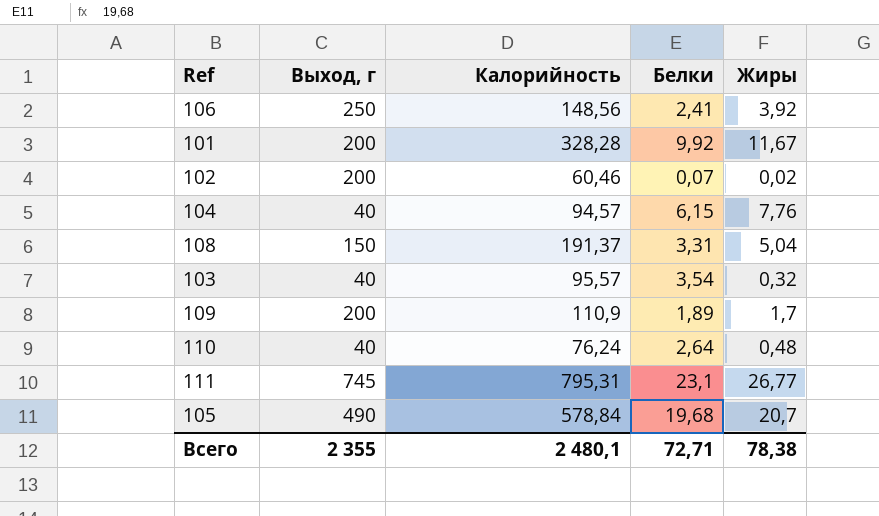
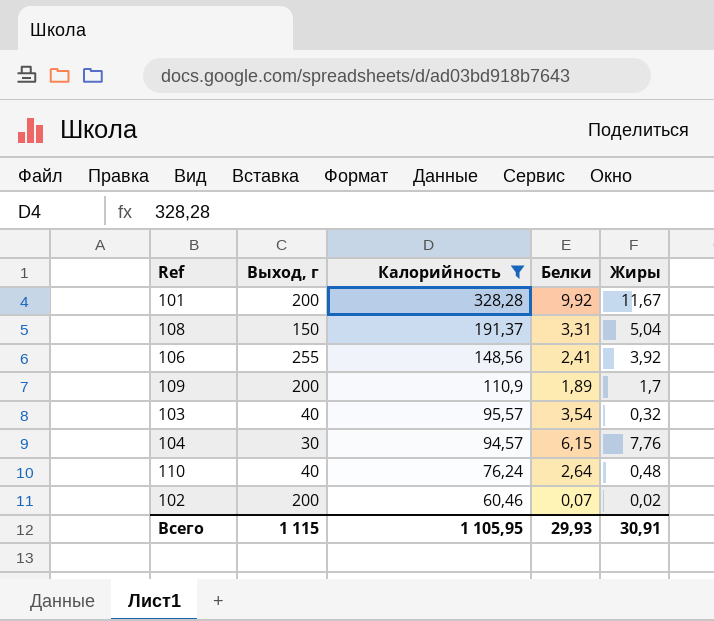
filter: none -> Калорийность <= 328,28
row order: none -> Калорийность descending
106 | Выход, г: 250 -> 255
104 | Выход, г: 40 -> 30
Всего | Выход, г: 2 355 -> 1 115
Всего | Калорийность: 2 480,1 -> 1 105,95
Всего | Белки: 72,71 -> 29,93
Всего | Жиры: 78,38 -> 30,91

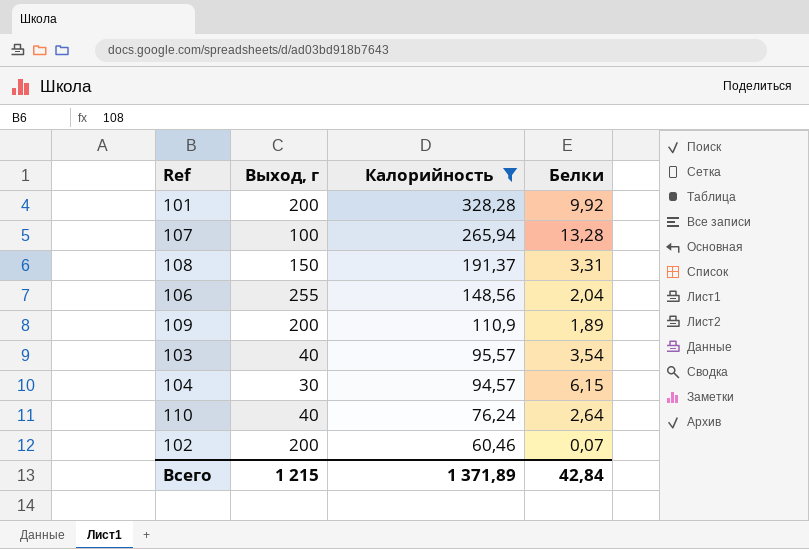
column Жиры | position: 5 -> none
row 107: none -> 100 | 265,94 | 13,28
106 | Белки: 2,41 -> 2,04
Всего | Выход, г: 1 115 -> 1 215
Всего | Калорийность: 1 105,95 -> 1 371,89
Всего | Белки: 29,93 -> 42,84

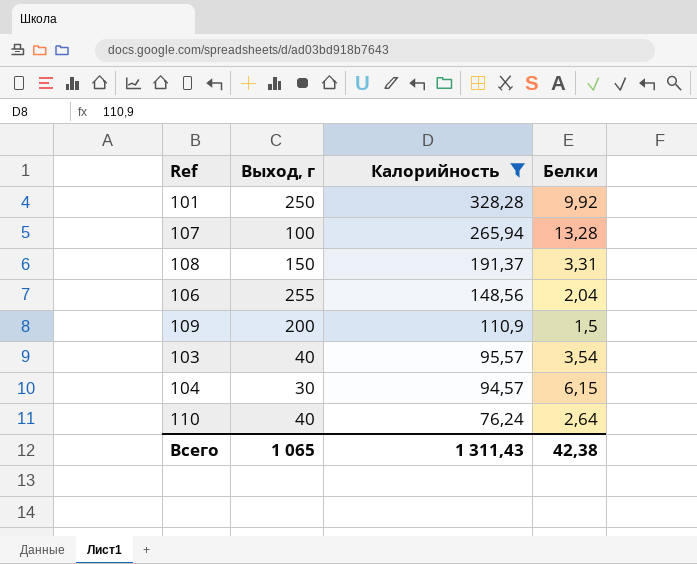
row 102: 200 | 60,46 | 0,07 -> none
101 | Выход, г: 200 -> 250
109 | Белки: 1,89 -> 1,5
Всего | Выход, г: 1 215 -> 1 065
Всего | Калорийность: 1 371,89 -> 1 311,43
Всего | Белки: 42,84 -> 42,38

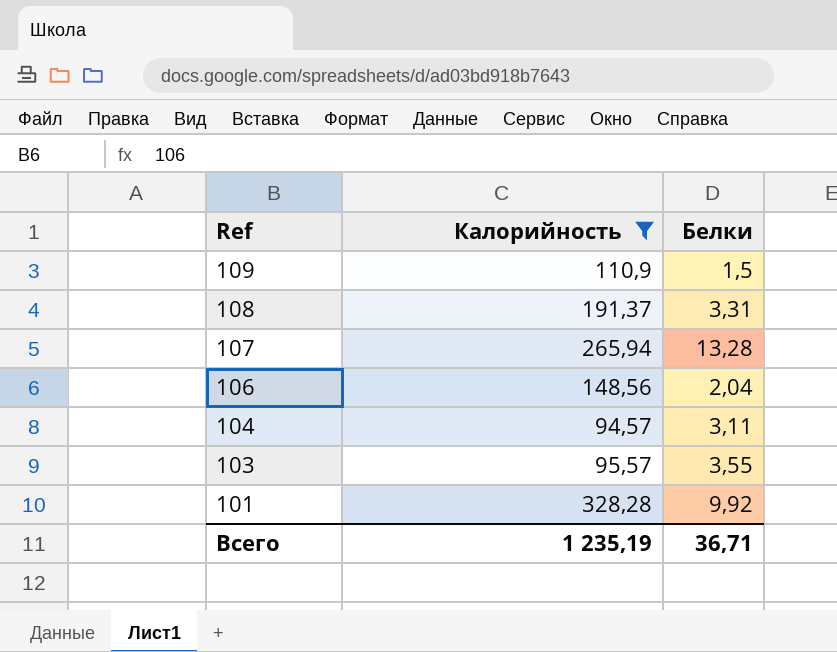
row order: Калорийность descending -> Ref descending
column Выход, г | position: 2 -> none
row 110: 40 | 76,24 | 2,64 -> none
104 | Белки: 6,15 -> 3,11
103 | Белки: 3,54 -> 3,55
Всего | Калорийность: 1 311,43 -> 1 235,19
Всего | Белки: 42,38 -> 36,71

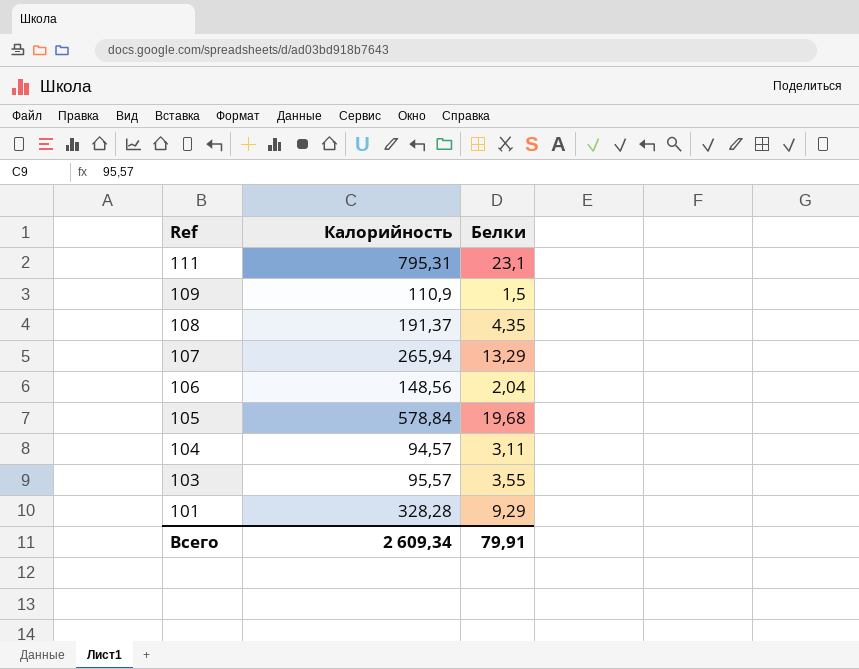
filter: Калорийность <= 328,28 -> none
108 | Белки: 3,31 -> 4,35
107 | Белки: 13,28 -> 13,29
101 | Белки: 9,92 -> 9,29
Всего | Калорийность: 1 235,19 -> 2 609,34
Всего | Белки: 36,71 -> 79,91

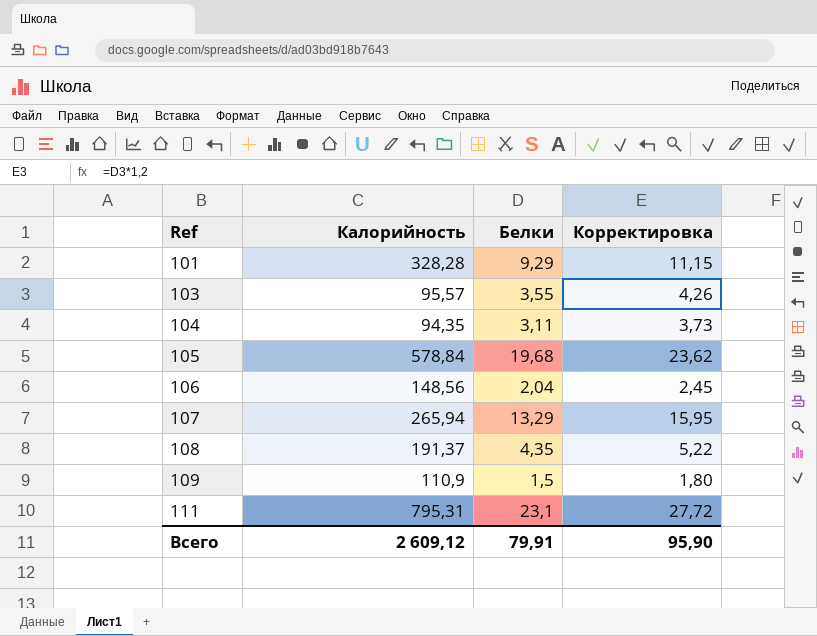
row order: Ref descending -> Ref ascending
column Корректировка | formula: none -> [Белки] * 1,2
104 | Калорийность: 94,57 -> 94,35
Всего | Калорийность: 2 609,34 -> 2 609,12

